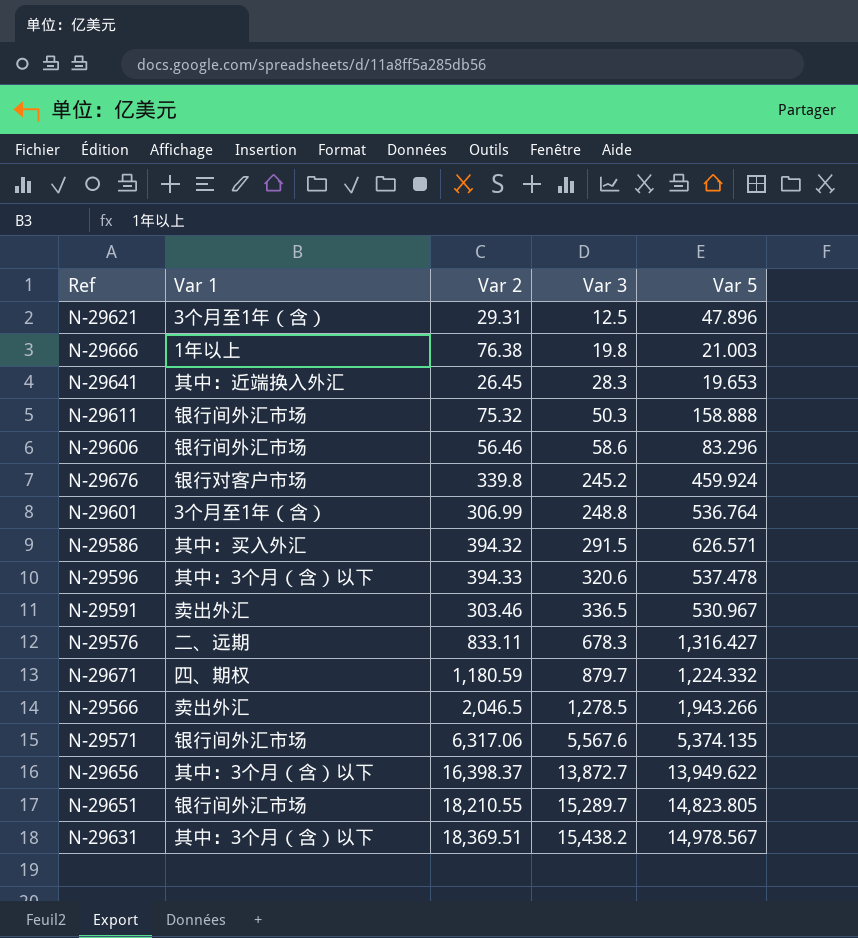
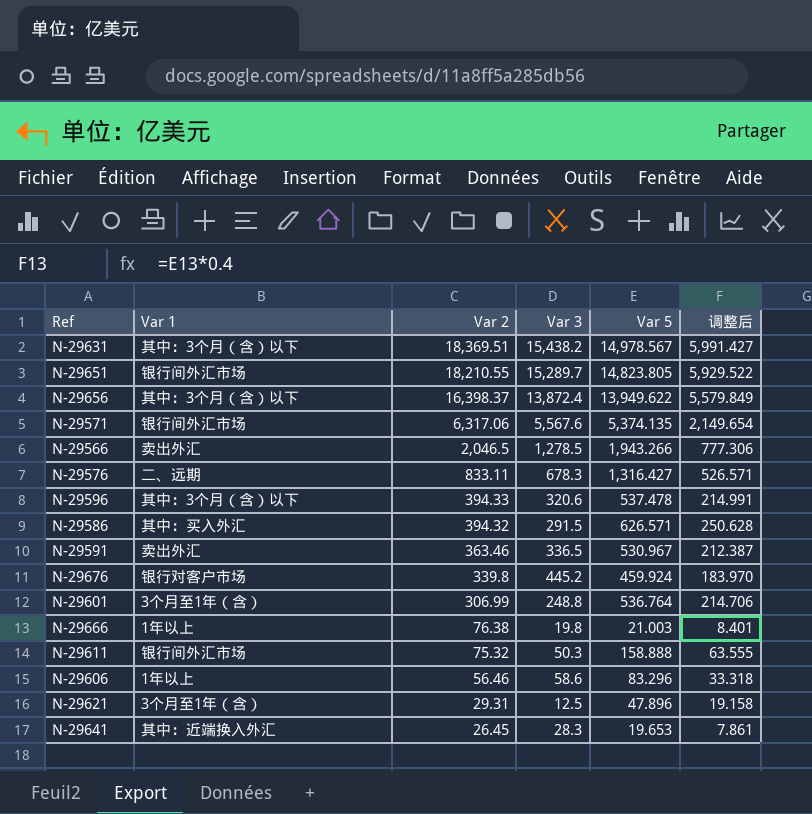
row order: Var 3 ascending -> Var 2 descending
column 调整后 | formula: none -> [Var 5] * 0.4
row N-29671: 四、期权 | 1,180.59 | 879.7 | 1,224.332 -> none
N-29656 | Var 3: 13,872.7 -> 13,872.4
N-29591 | Var 2: 303.46 -> 363.46
N-29676 | Var 3: 245.2 -> 445.2
N-29606 | Var 1: 银行间外汇市场 -> 1年以上

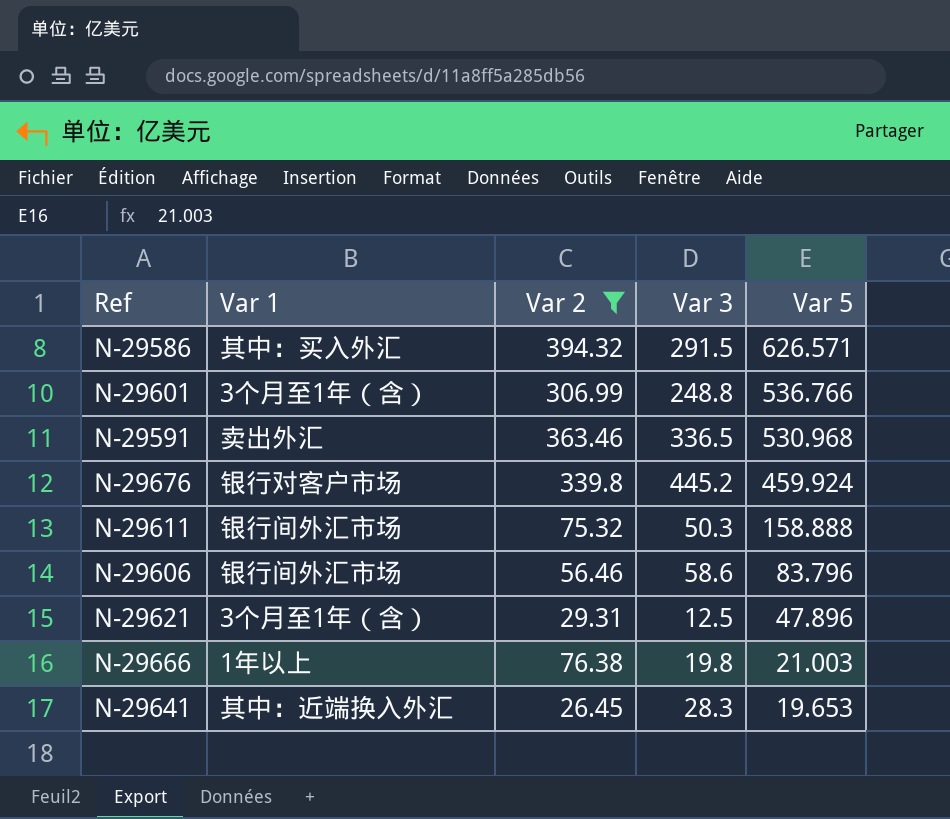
filter: none -> Var 2 <= 394.32
row order: Var 2 descending -> Var 5 descending
column 调整后 | formula: [Var 5] * 0.4 -> none
N-29601 | Var 5: 536.764 -> 536.766
N-29591 | Var 5: 530.967 -> 530.968
N-29606 | Var 1: 1年以上 -> 银行间外汇市场
N-29606 | Var 5: 83.296 -> 83.796

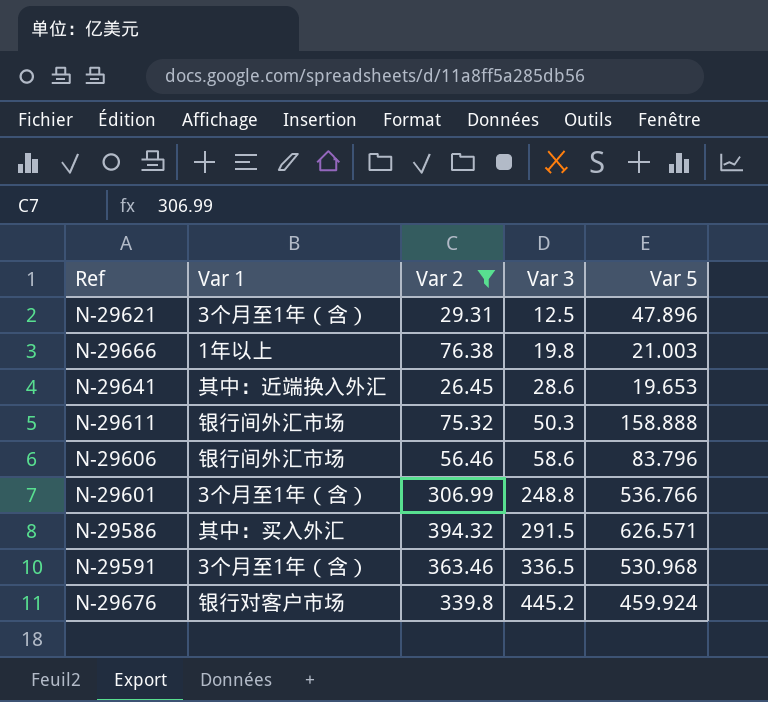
row order: Var 5 descending -> Var 3 ascending
N-29641 | Var 3: 28.3 -> 28.6
N-29591 | Var 1: 卖出外汇 -> 3个月至1年（含）

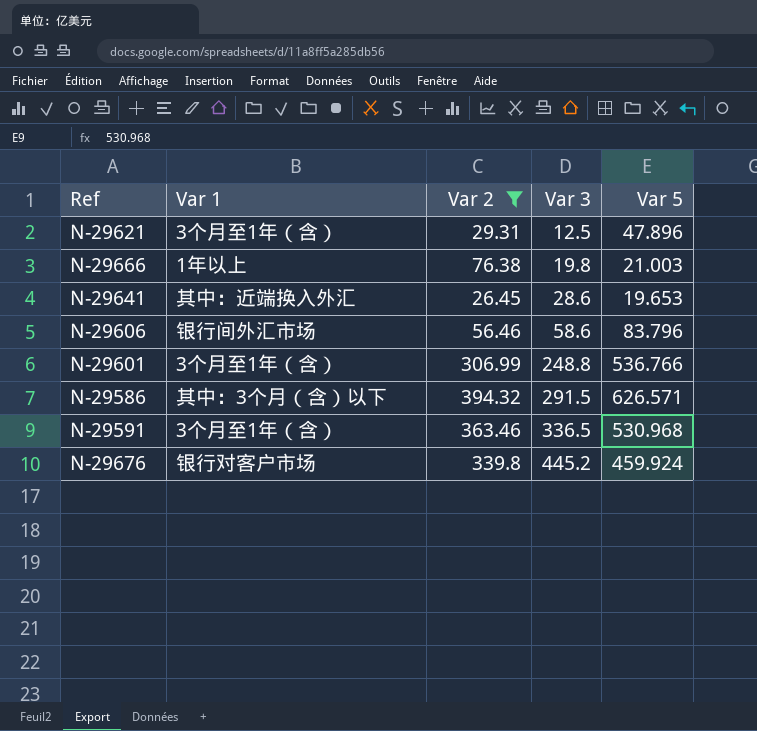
row N-29611: 银行间外汇市场 | 75.32 | 50.3 | 158.888 -> none
N-29586 | Var 1: 其中：买入外汇 -> 其中：3个月（含）以下

